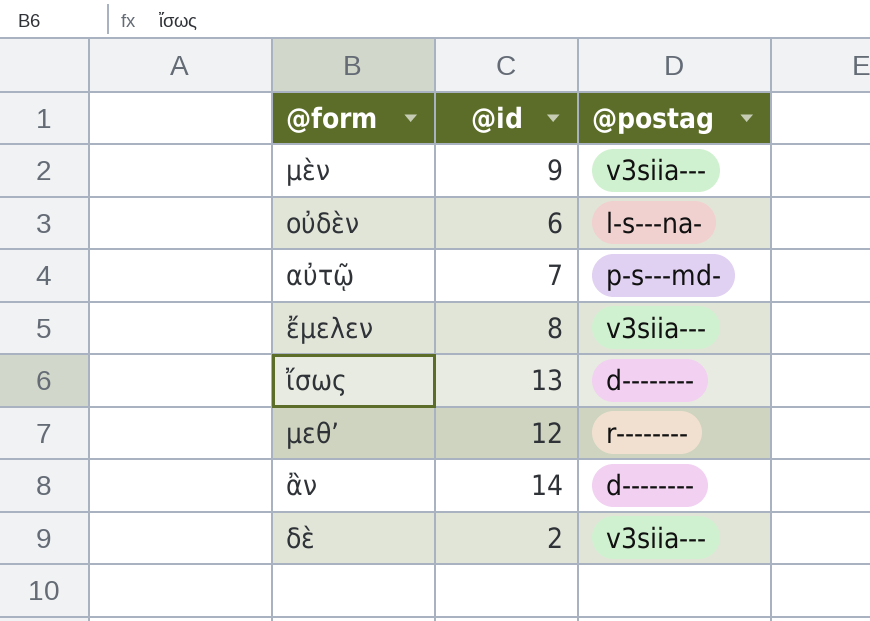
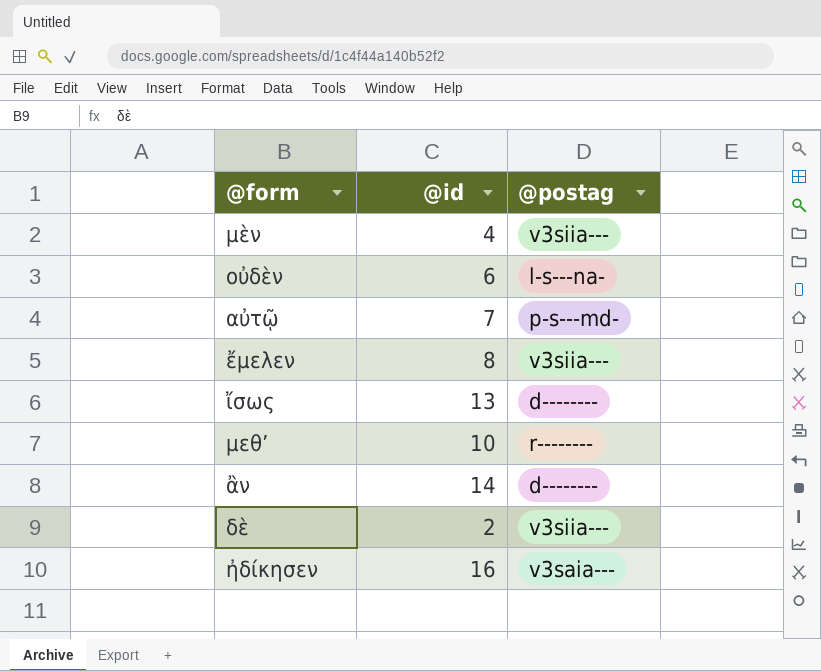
μὲν | @id: 9 -> 4
μεθ’ | @id: 12 -> 10
row ἠδίκησεν: none -> 16 | v3saia---

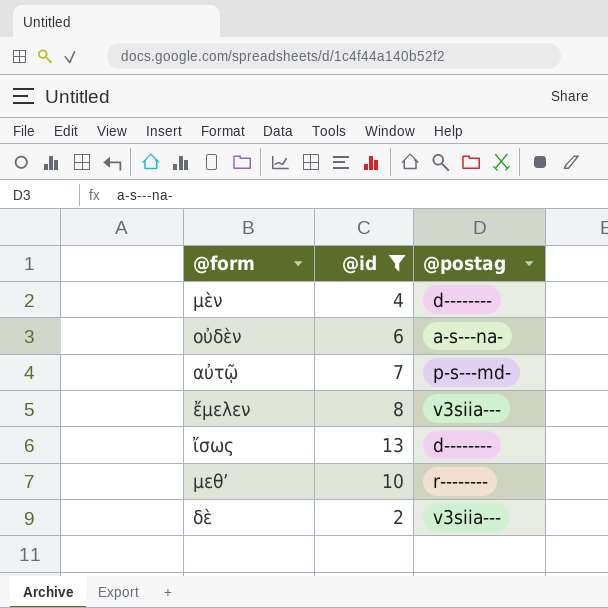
filter: none -> @id <= 13
μὲν | @postag: v3siia--- -> d--------
οὐδὲν | @postag: l-s---na- -> a-s---na-

